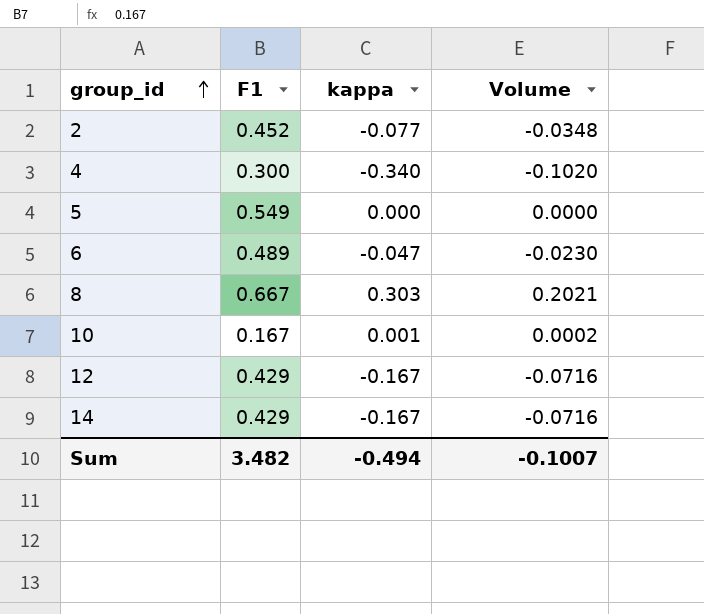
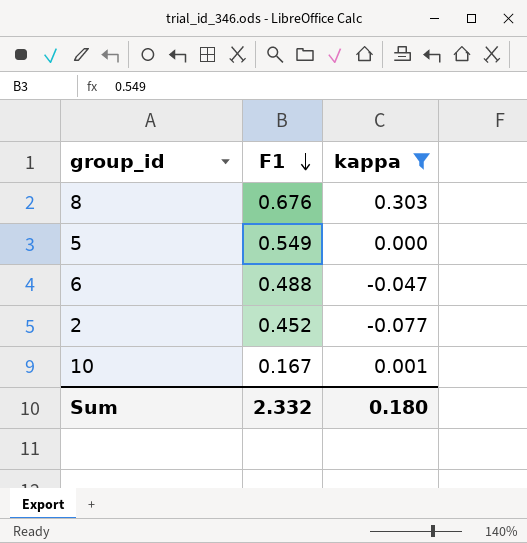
filter: none -> kappa >= -0.077
row order: group_id ascending -> F1 descending
column Volume | formula: [F1] * [kappa] -> none
8 | F1: 0.667 -> 0.676
6 | F1: 0.489 -> 0.488
Sum | F1: 3.482 -> 2.332
Sum | kappa: -0.494 -> 0.180

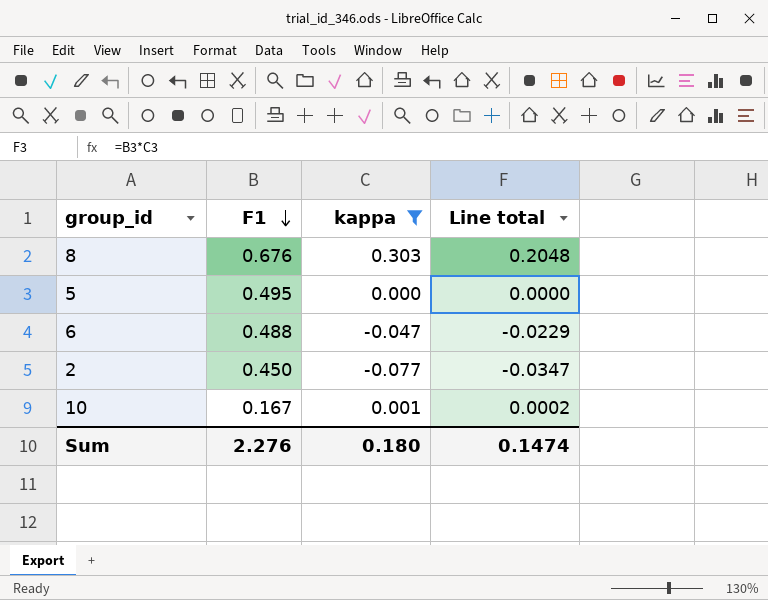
column Line total | formula: none -> [F1] * [kappa]
5 | F1: 0.549 -> 0.495
2 | F1: 0.452 -> 0.450
Sum | F1: 2.332 -> 2.276

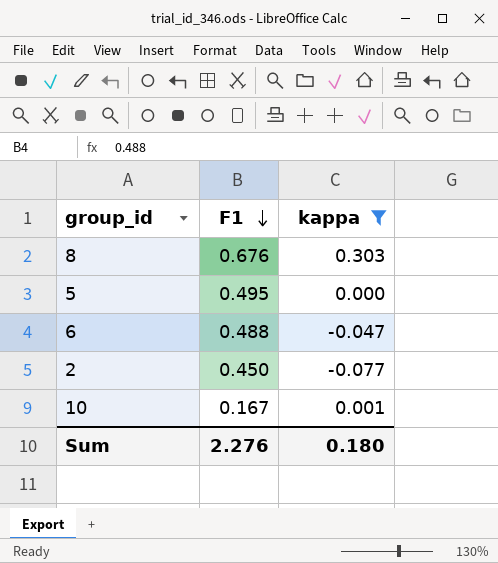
column Line total | formula: [F1] * [kappa] -> none

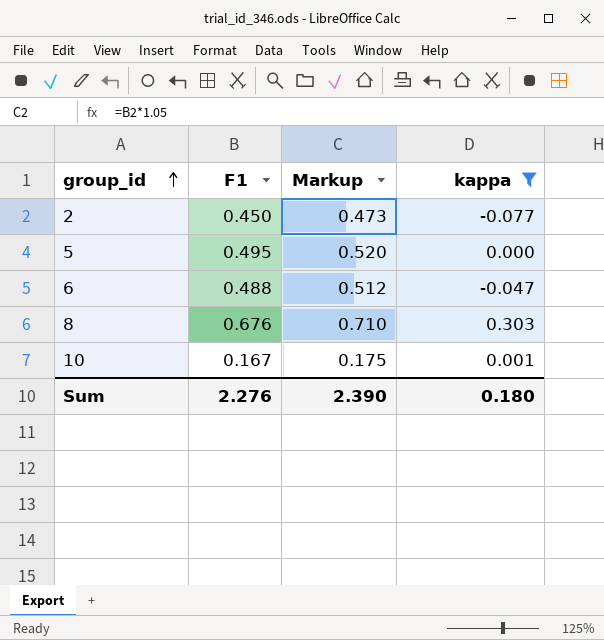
row order: F1 descending -> group_id ascending
column Markup | formula: none -> [F1] * 1.05

